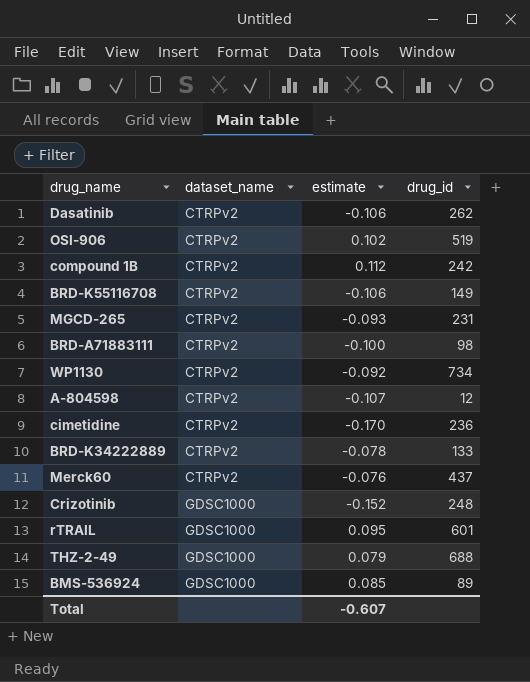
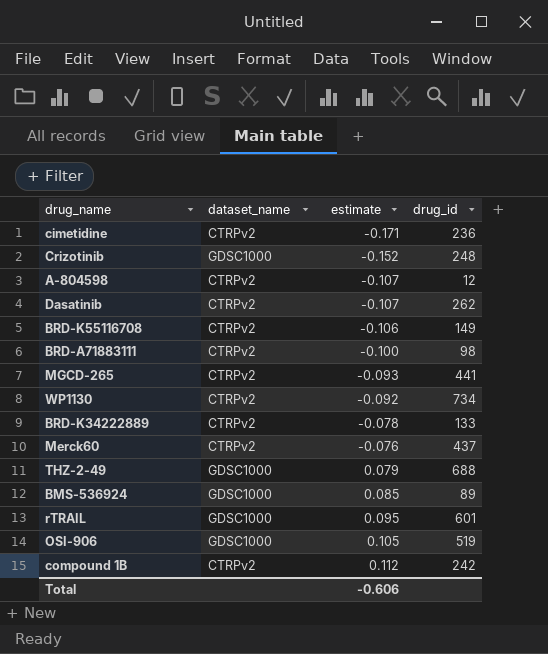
row order: dataset_name ascending -> estimate ascending
cimetidine | estimate: -0.170 -> -0.171
Dasatinib | estimate: -0.106 -> -0.107
MGCD-265 | drug_id: 231 -> 441
OSI-906 | dataset_name: CTRPv2 -> GDSC1000
OSI-906 | estimate: 0.102 -> 0.105
Total | estimate: -0.607 -> -0.606

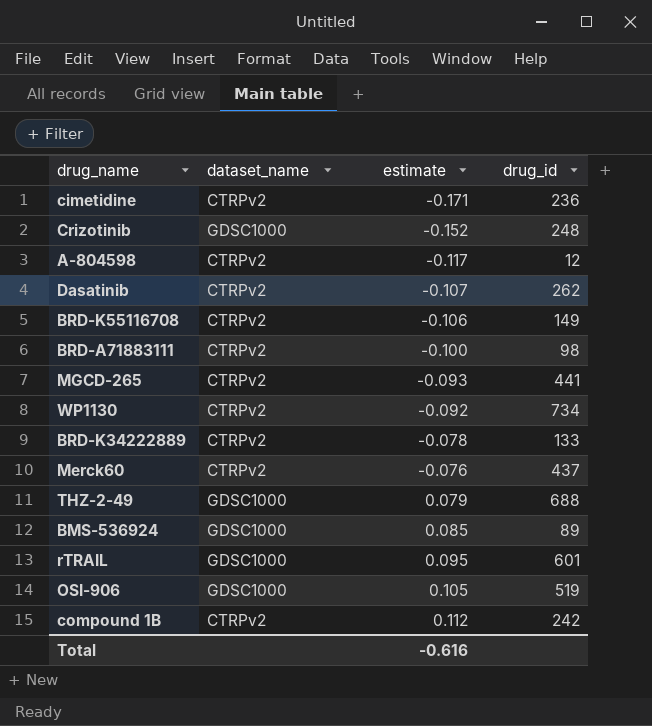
A-804598 | estimate: -0.107 -> -0.117
Total | estimate: -0.606 -> -0.616

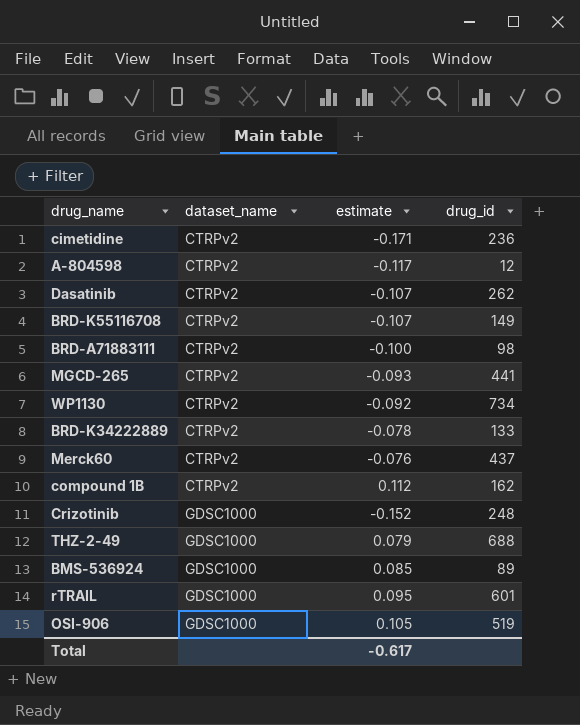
row order: estimate ascending -> dataset_name ascending
BRD-K55116708 | estimate: -0.106 -> -0.107
compound 1B | drug_id: 242 -> 162
Total | estimate: -0.616 -> -0.617

